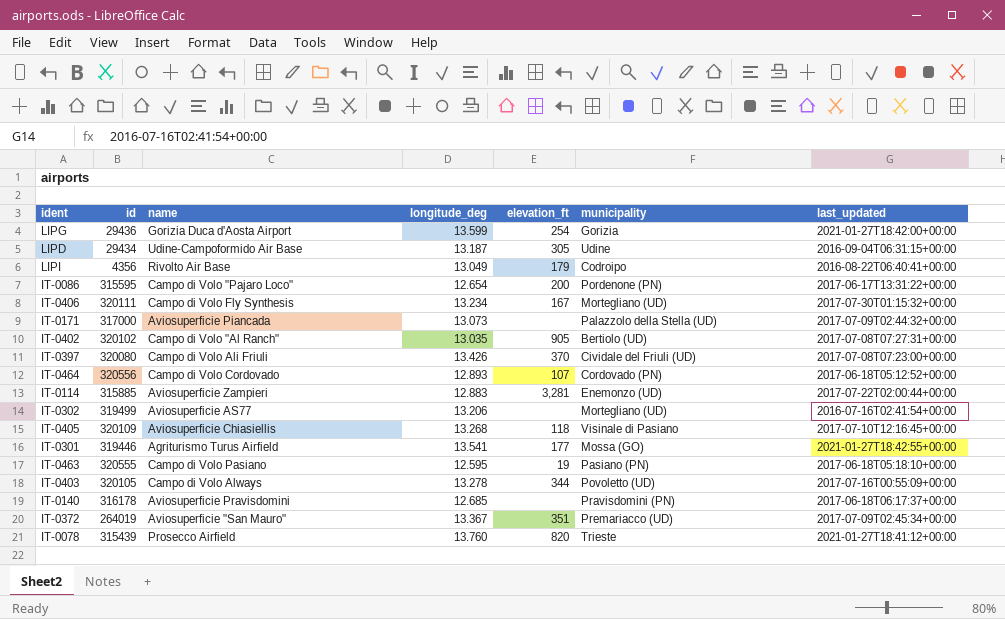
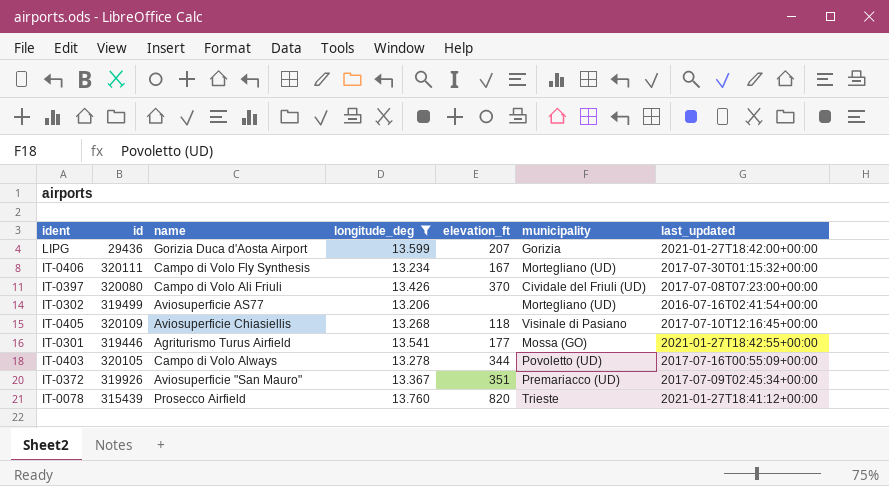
filter: none -> longitude_deg >= 13.206
LIPG | elevation_ft: 254 -> 207
IT-0372 | id: 264019 -> 319926

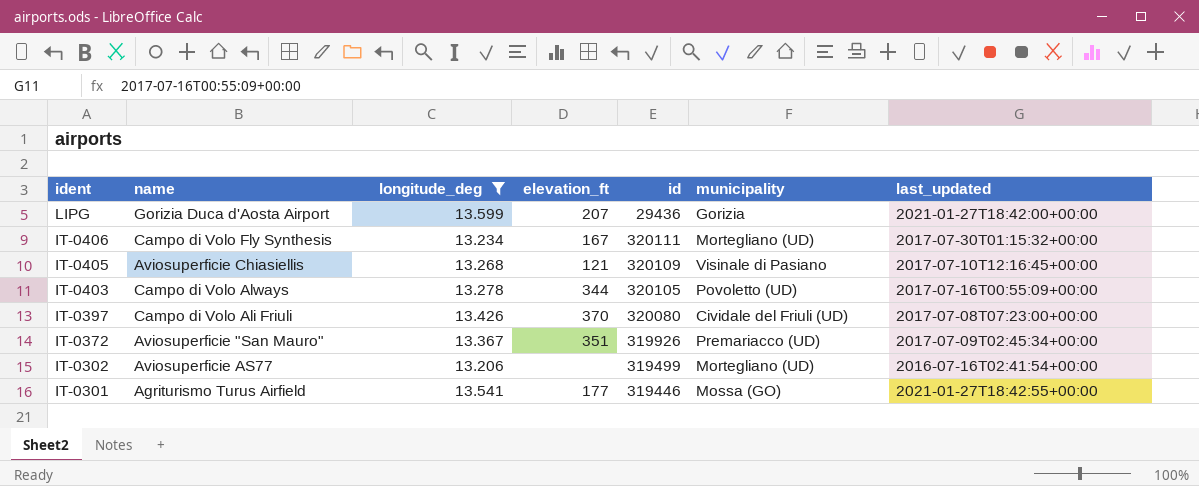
row order: none -> ident descending
column id | position: 2 -> 5
row IT-0078: 315439 | Prosecco Airfield | 13.760 | 820 | Trieste | 2021-01-27T18:41:12+00:00 -> none
IT-0405 | elevation_ft: 118 -> 121

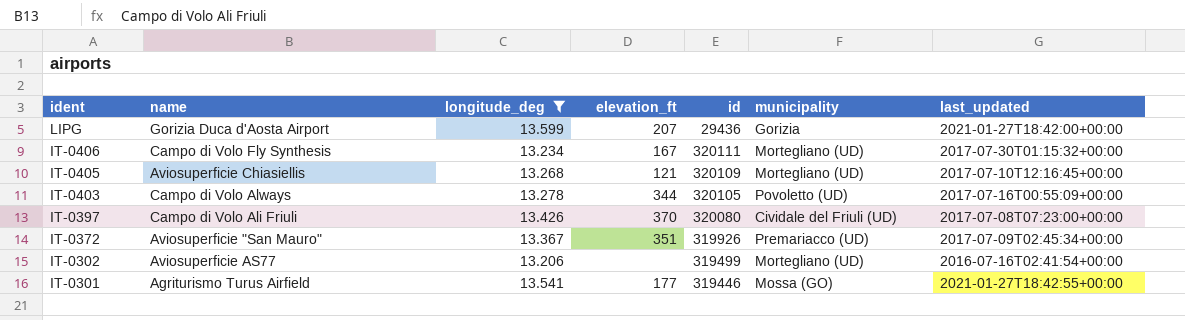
IT-0405 | municipality: Visinale di Pasiano -> Mortegliano (UD)

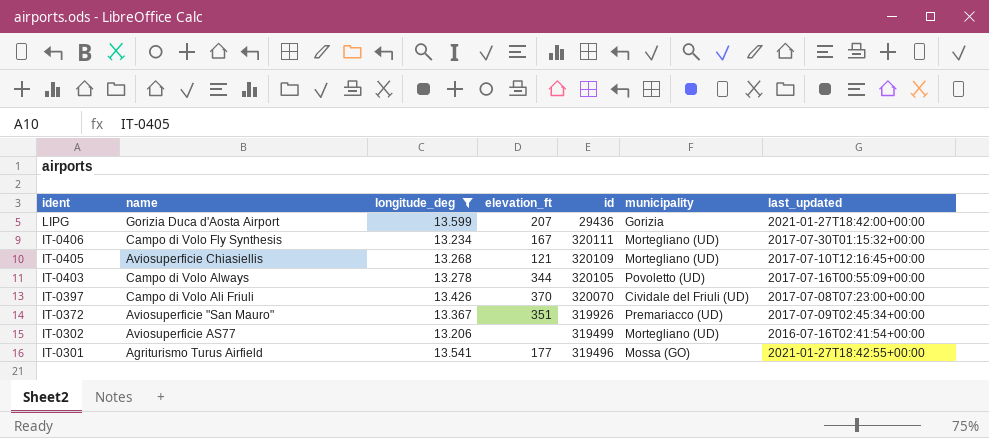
IT-0397 | id: 320080 -> 320070
IT-0301 | id: 319446 -> 319496

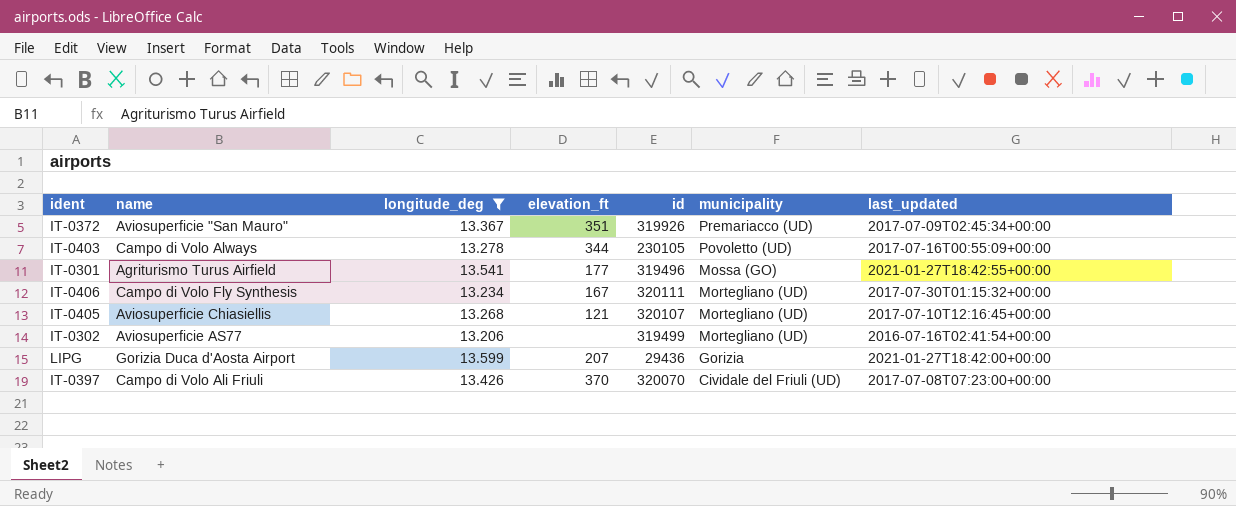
row order: ident descending -> municipality descending
IT-0403 | id: 320105 -> 230105
IT-0405 | id: 320109 -> 320107

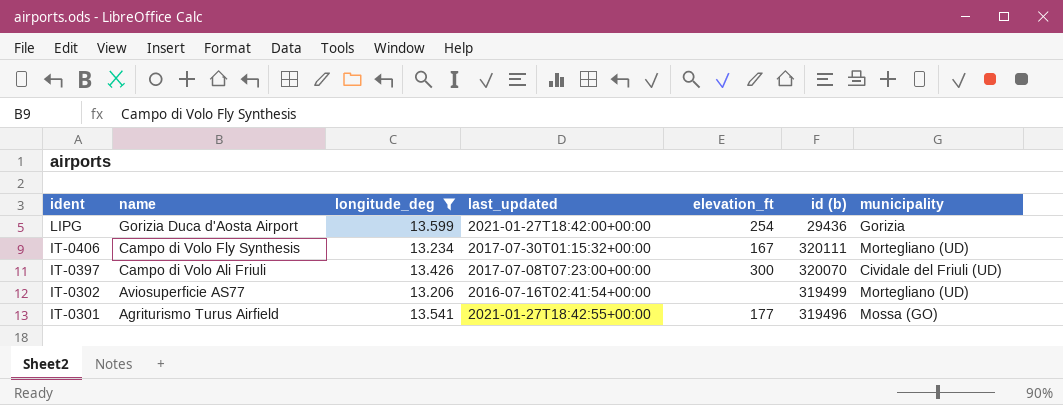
row order: municipality descending -> ident descending
column last_updated | position: 7 -> 4
column name: id -> id (b)
row IT-0372: Aviosuperficie "San Mauro" | 13.367 | 351 | 319926 | Premariacco (UD) | 2017-07-09T02:45:34+00:00 -> none
row IT-0403: Campo di Volo Always | 13.278 | 344 | 230105 | Povoletto (UD) | 2017-07-16T00:55:09+00:00 -> none
row IT-0405: Aviosuperficie Chiasiellis | 13.268 | 121 | 320107 | Mortegliano (UD) | 2017-07-10T12:16:45+00:00 -> none
LIPG | elevation_ft: 207 -> 254
IT-0397 | elevation_ft: 370 -> 300

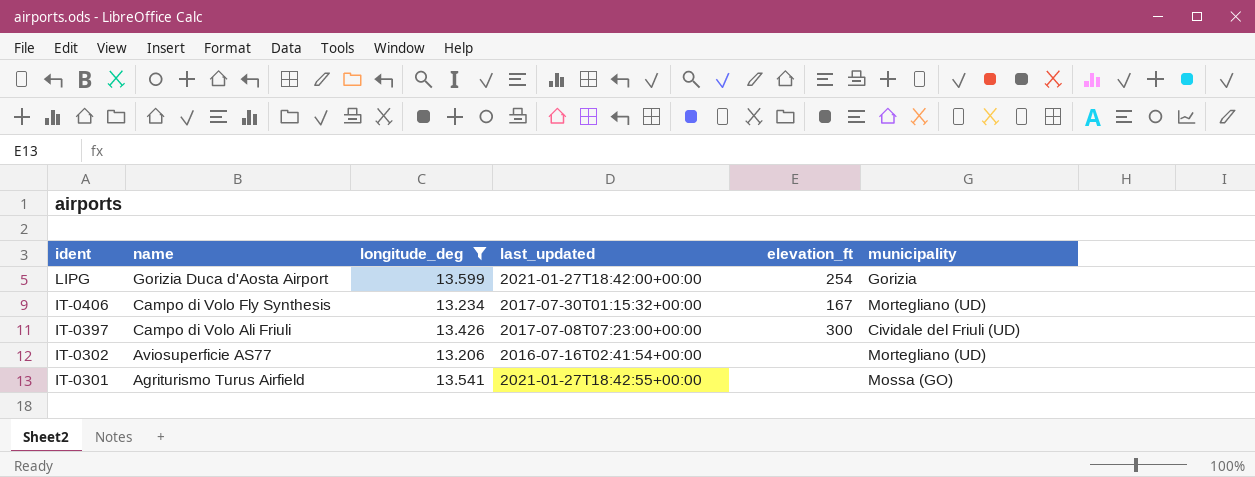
column id (b) | position: 6 -> none
IT-0301 | elevation_ft: 177 -> none

